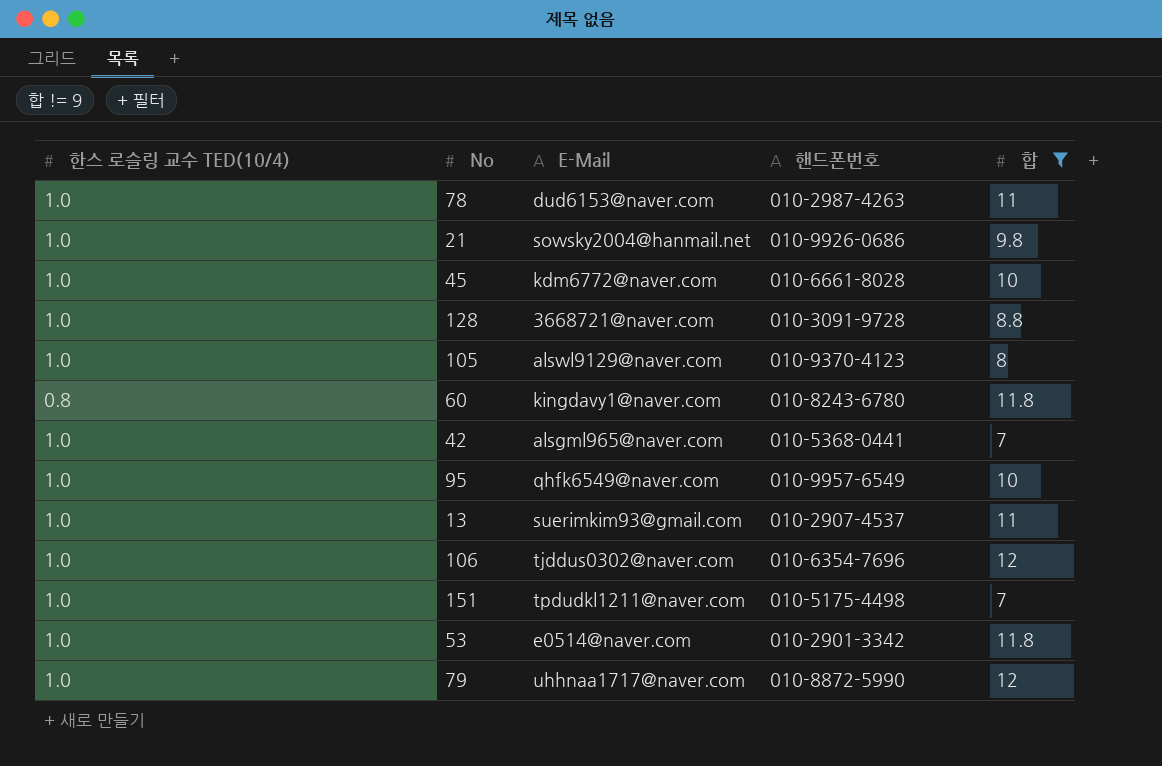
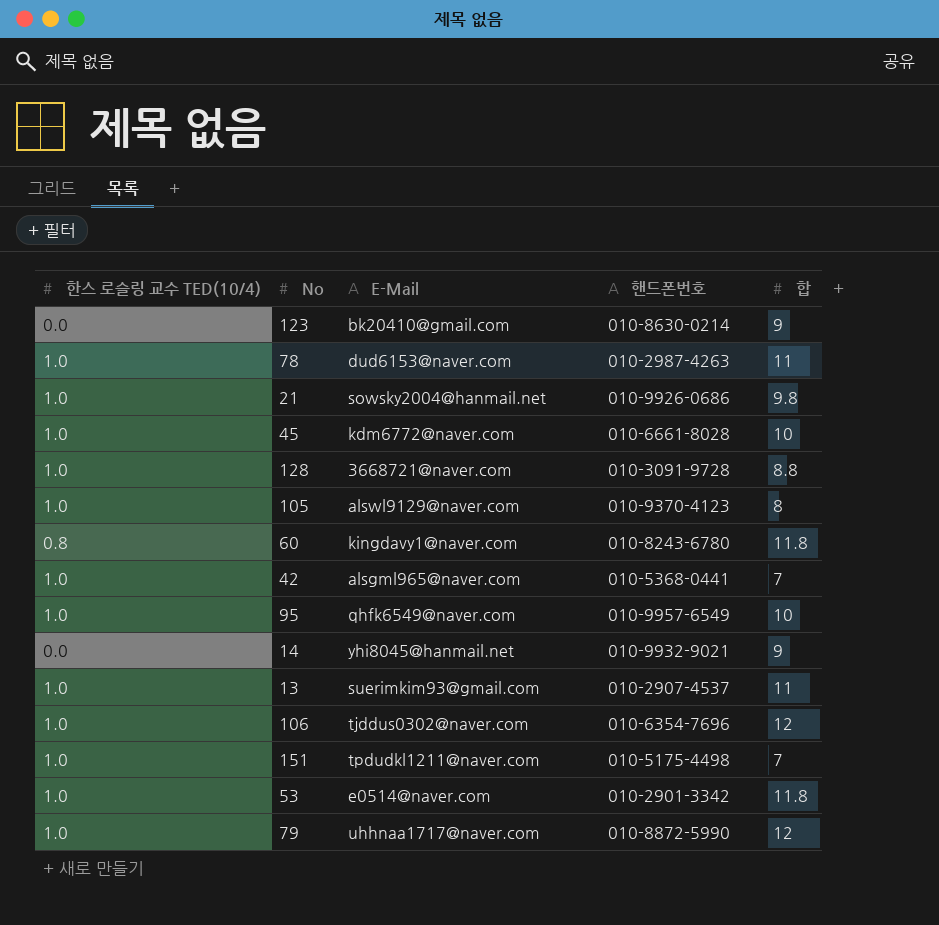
filter: 합 != 9 -> none

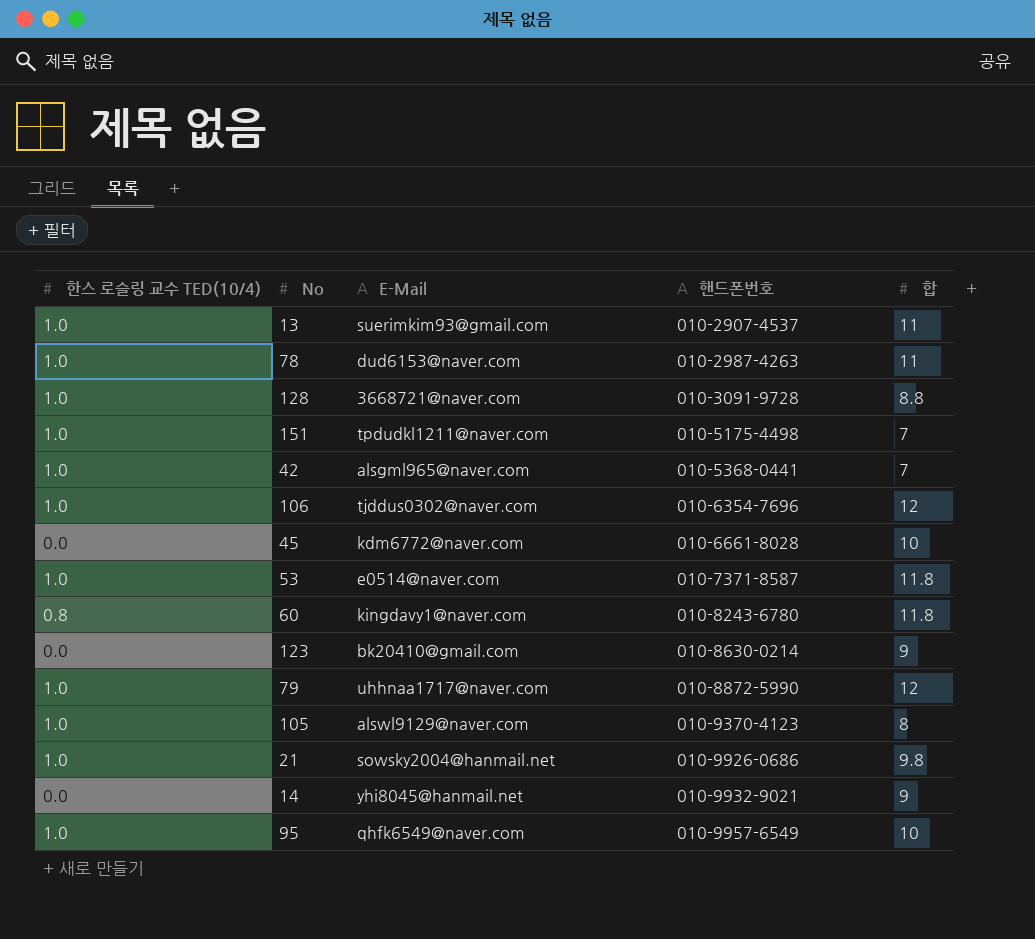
row order: none -> 핸드폰번호 ascending
45 | 한스 로슬링 교수 TED(10/4): 1.0 -> 0.0
53 | 핸드폰번호: 010-2901-3342 -> 010-7371-8587

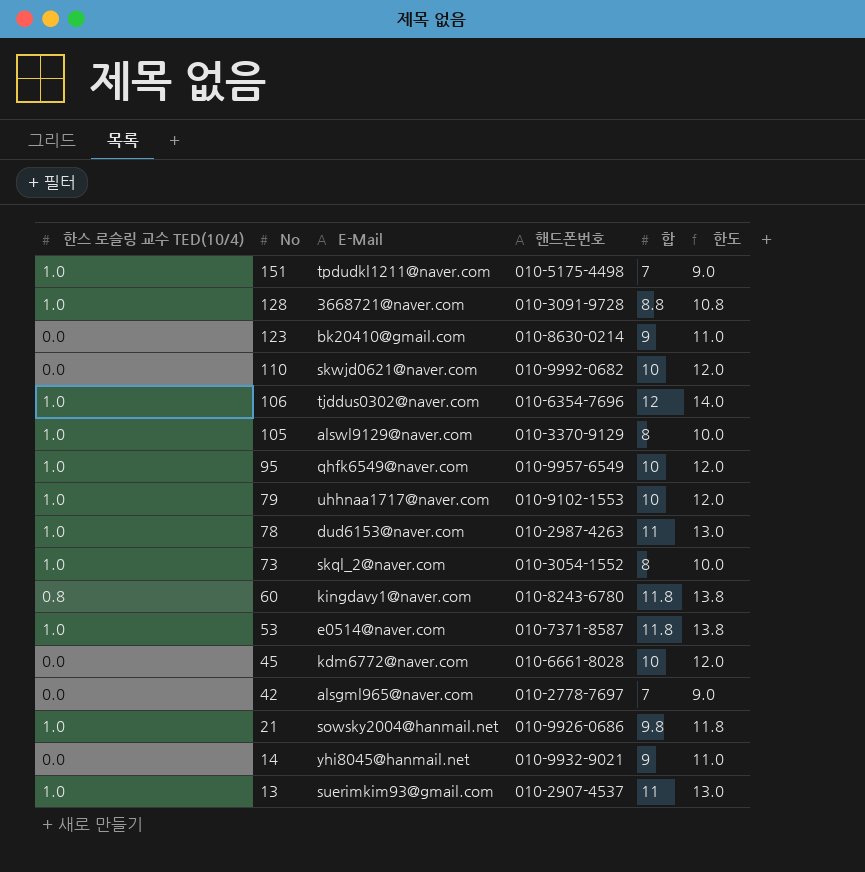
row order: 핸드폰번호 ascending -> No descending
column 한도 | formula: none -> [합] + 2
row 110: none -> 0.0 | skwjd0621@naver.com | 010-9992-0682 | 10 | 12.0
105 | 핸드폰번호: 010-9370-4123 -> 010-3370-9129
79 | 핸드폰번호: 010-8872-5990 -> 010-9102-1553
79 | 합: 12 -> 10
row 73: none -> 1.0 | skql_2@naver.com | 010-3054-1552 | 8 | 10.0
42 | 한스 로슬링 교수 TED(10/4): 1.0 -> 0.0
42 | 핸드폰번호: 010-5368-0441 -> 010-2778-7697

